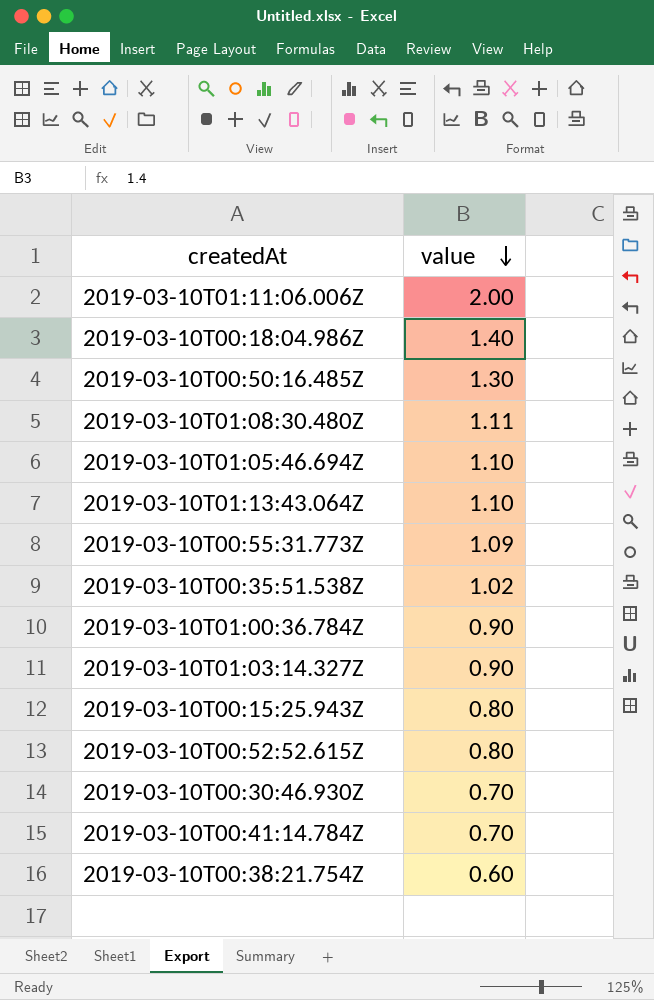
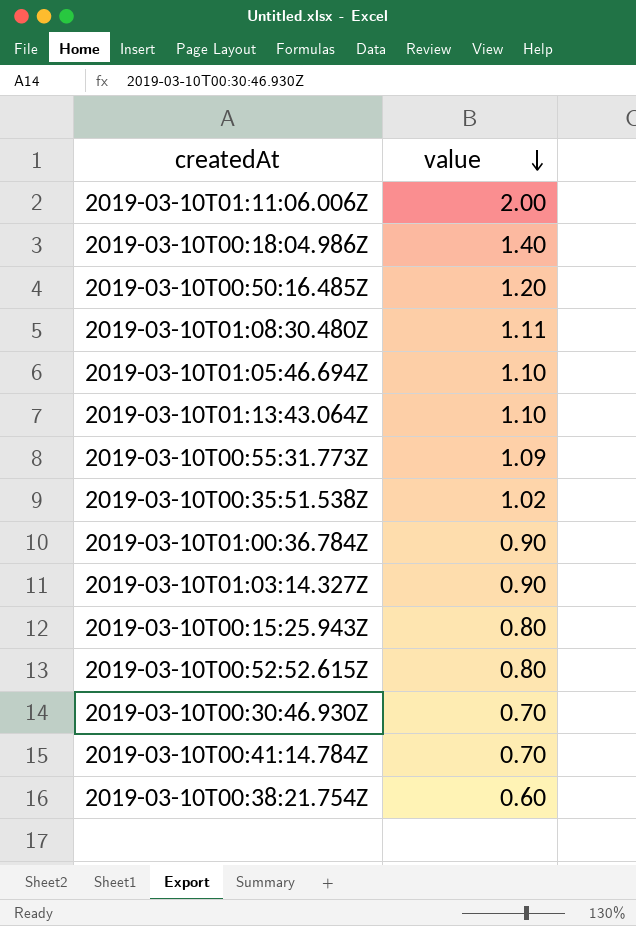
2019-03-10T00:50:16.485Z | value: 1.30 -> 1.20

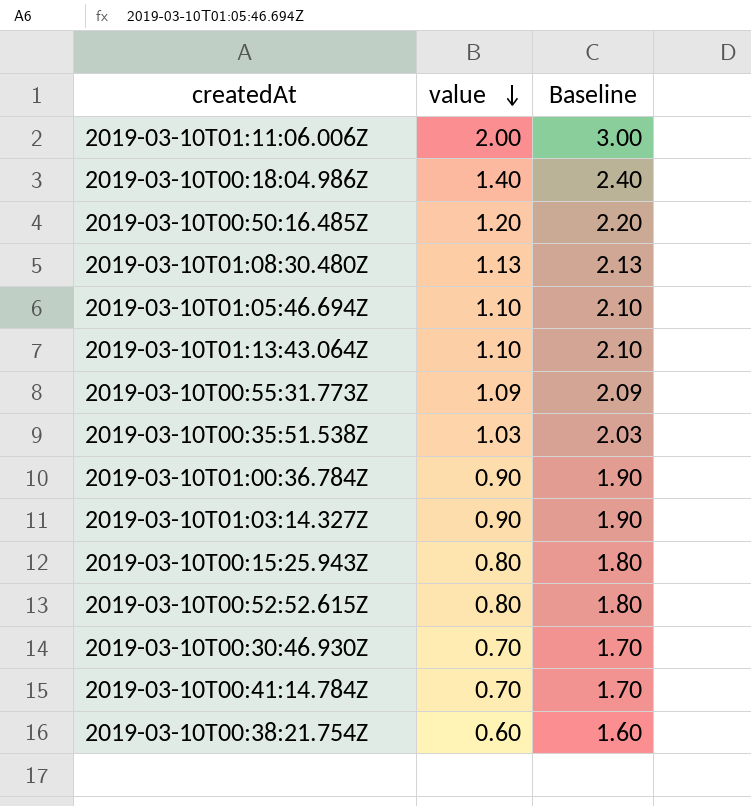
column Baseline | formula: none -> [value] + 1
2019-03-10T01:08:30.480Z | value: 1.11 -> 1.13
2019-03-10T00:35:51.538Z | value: 1.02 -> 1.03

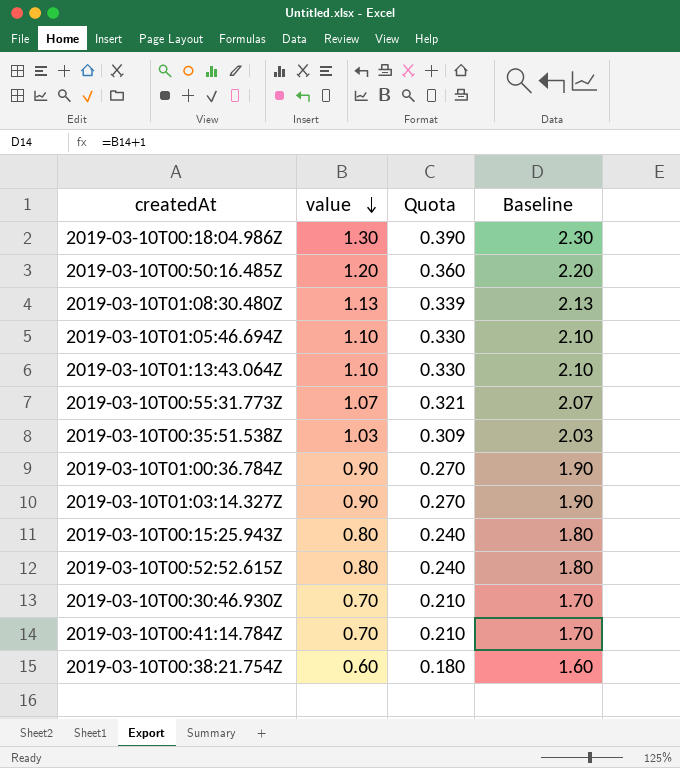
column Quota | formula: none -> [value] * 0.3
row 2019-03-10T01:11:06.006Z: 2.00 | 3.00 -> none
2019-03-10T00:18:04.986Z | value: 1.40 -> 1.30
2019-03-10T00:18:04.986Z | Baseline: 2.40 -> 2.30
2019-03-10T00:55:31.773Z | value: 1.09 -> 1.07
2019-03-10T00:55:31.773Z | Baseline: 2.09 -> 2.07

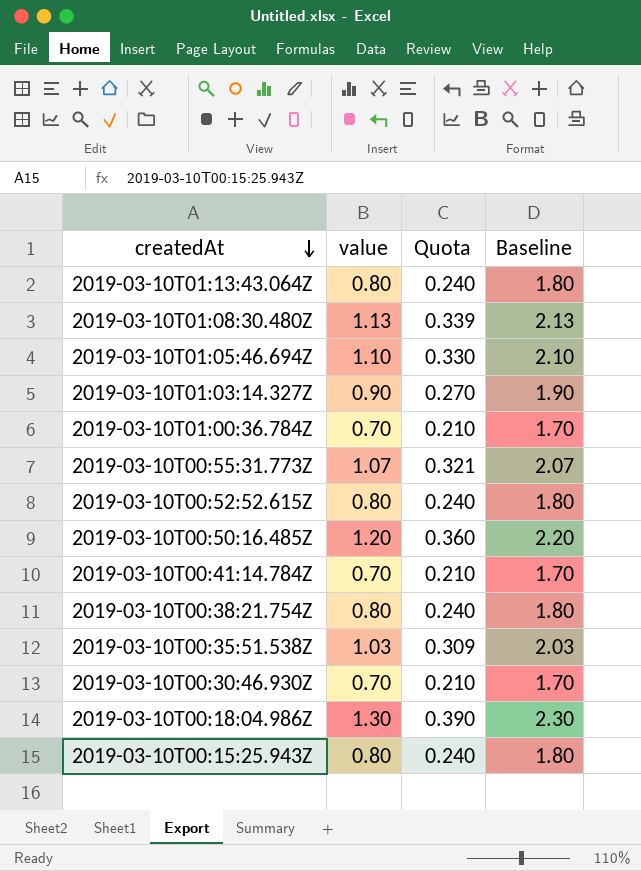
row order: value descending -> createdAt descending
2019-03-10T01:13:43.064Z | value: 1.10 -> 0.80
2019-03-10T01:13:43.064Z | Quota: 0.330 -> 0.240
2019-03-10T01:13:43.064Z | Baseline: 2.10 -> 1.80
2019-03-10T01:00:36.784Z | value: 0.90 -> 0.70
2019-03-10T01:00:36.784Z | Quota: 0.270 -> 0.210
2019-03-10T01:00:36.784Z | Baseline: 1.90 -> 1.70
2019-03-10T00:38:21.754Z | value: 0.60 -> 0.80
2019-03-10T00:38:21.754Z | Quota: 0.180 -> 0.240
2019-03-10T00:38:21.754Z | Baseline: 1.60 -> 1.80

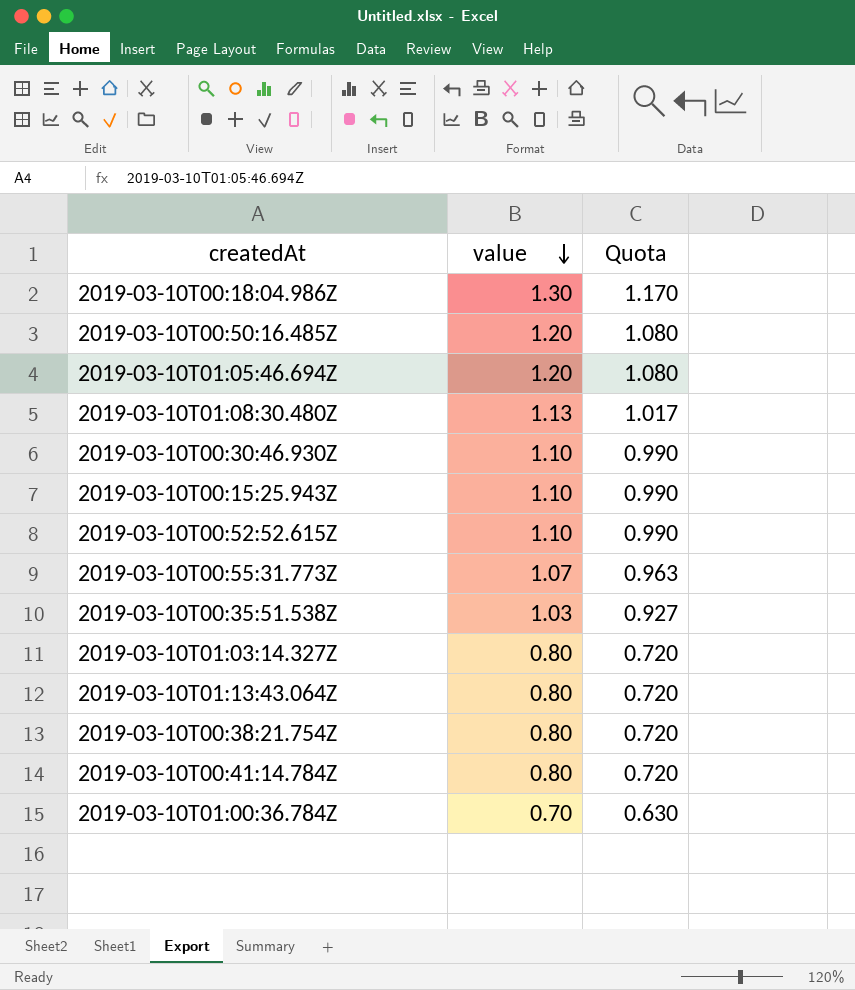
row order: createdAt descending -> value descending
column Baseline | formula: [value] + 1 -> none
column Quota | formula: [value] * 0.3 -> [value] * 0.9
2019-03-10T01:05:46.694Z | value: 1.10 -> 1.20
2019-03-10T00:30:46.930Z | value: 0.70 -> 1.10
2019-03-10T00:15:25.943Z | value: 0.80 -> 1.10
2019-03-10T00:52:52.615Z | value: 0.80 -> 1.10
2019-03-10T01:03:14.327Z | value: 0.90 -> 0.80
2019-03-10T00:41:14.784Z | value: 0.70 -> 0.80

